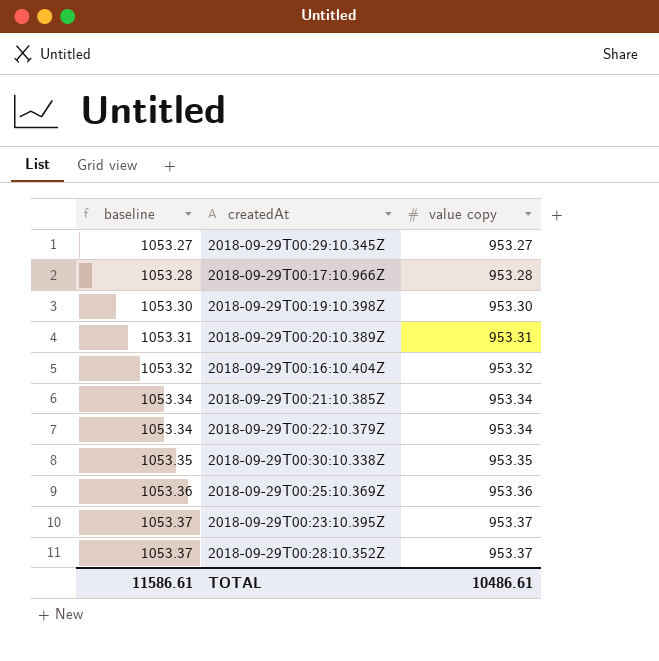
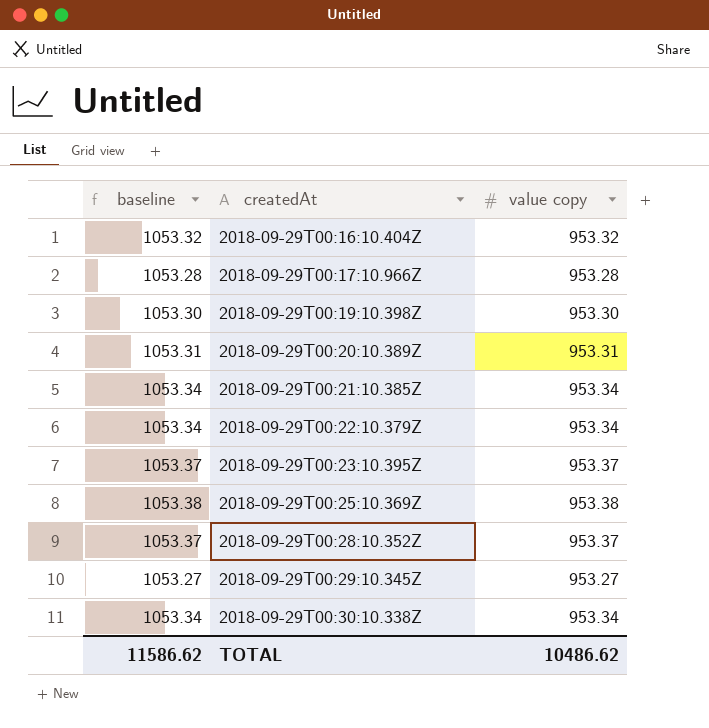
row order: baseline ascending -> createdAt ascending
2018-09-29T00:25:10.369Z | baseline: 1053.36 -> 1053.38
2018-09-29T00:25:10.369Z | value copy: 953.36 -> 953.38
2018-09-29T00:30:10.338Z | baseline: 1053.35 -> 1053.34
2018-09-29T00:30:10.338Z | value copy: 953.35 -> 953.34
TOTAL | baseline: 11586.61 -> 11586.62
TOTAL | value copy: 10486.61 -> 10486.62

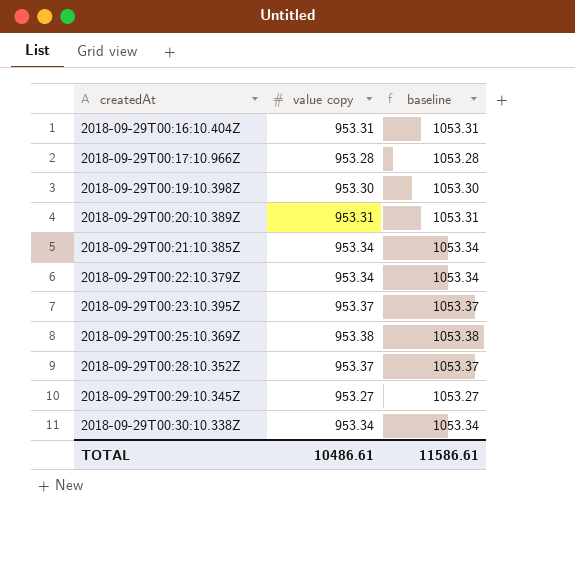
column baseline | position: 1 -> 3
2018-09-29T00:16:10.404Z | value copy: 953.32 -> 953.31
2018-09-29T00:16:10.404Z | baseline: 1053.32 -> 1053.31
TOTAL | value copy: 10486.62 -> 10486.61
TOTAL | baseline: 11586.62 -> 11586.61

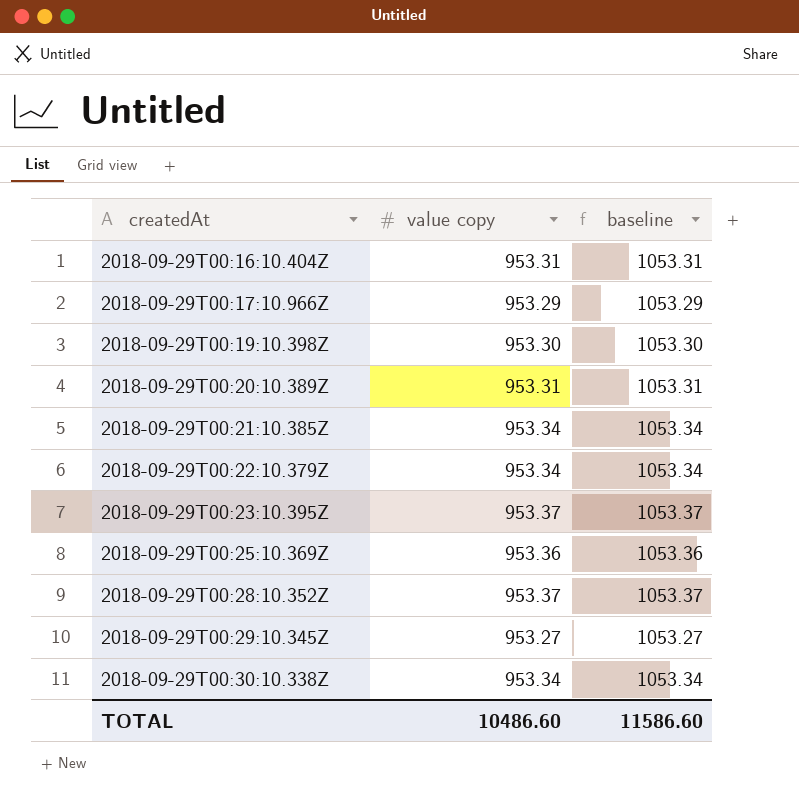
2018-09-29T00:17:10.966Z | value copy: 953.28 -> 953.29
2018-09-29T00:17:10.966Z | baseline: 1053.28 -> 1053.29
2018-09-29T00:25:10.369Z | value copy: 953.38 -> 953.36
2018-09-29T00:25:10.369Z | baseline: 1053.38 -> 1053.36
TOTAL | value copy: 10486.61 -> 10486.60
TOTAL | baseline: 11586.61 -> 11586.60

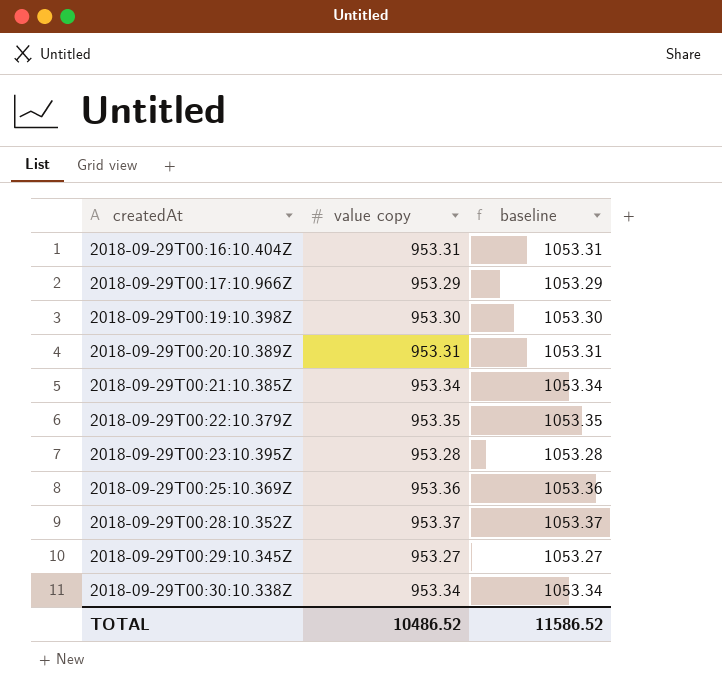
2018-09-29T00:22:10.379Z | value copy: 953.34 -> 953.35
2018-09-29T00:22:10.379Z | baseline: 1053.34 -> 1053.35
2018-09-29T00:23:10.395Z | value copy: 953.37 -> 953.28
2018-09-29T00:23:10.395Z | baseline: 1053.37 -> 1053.28
TOTAL | value copy: 10486.60 -> 10486.52
TOTAL | baseline: 11586.60 -> 11586.52

